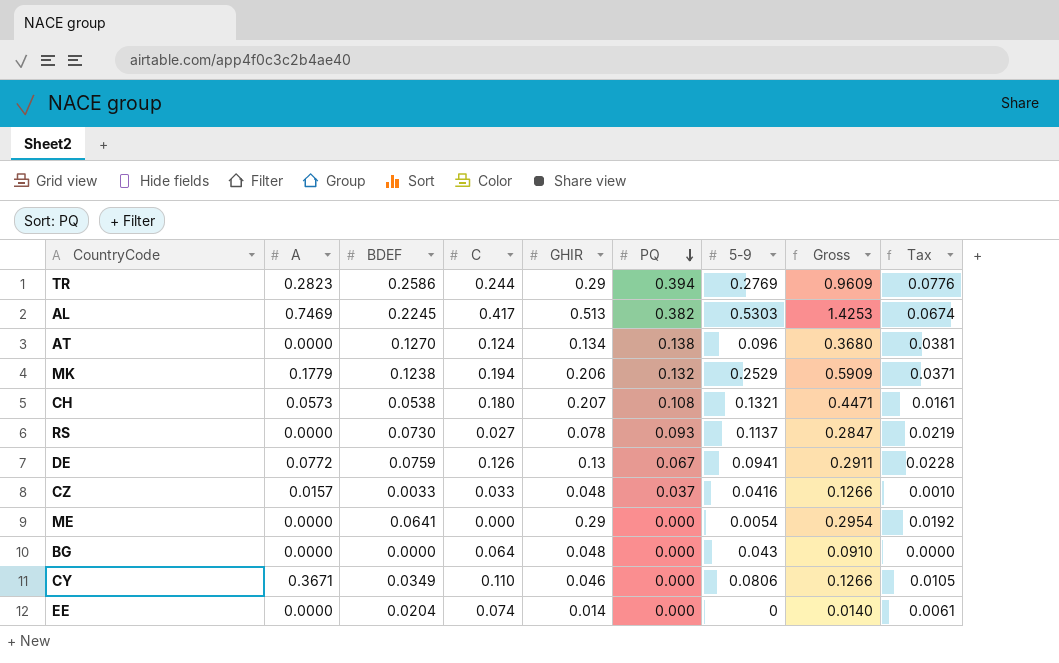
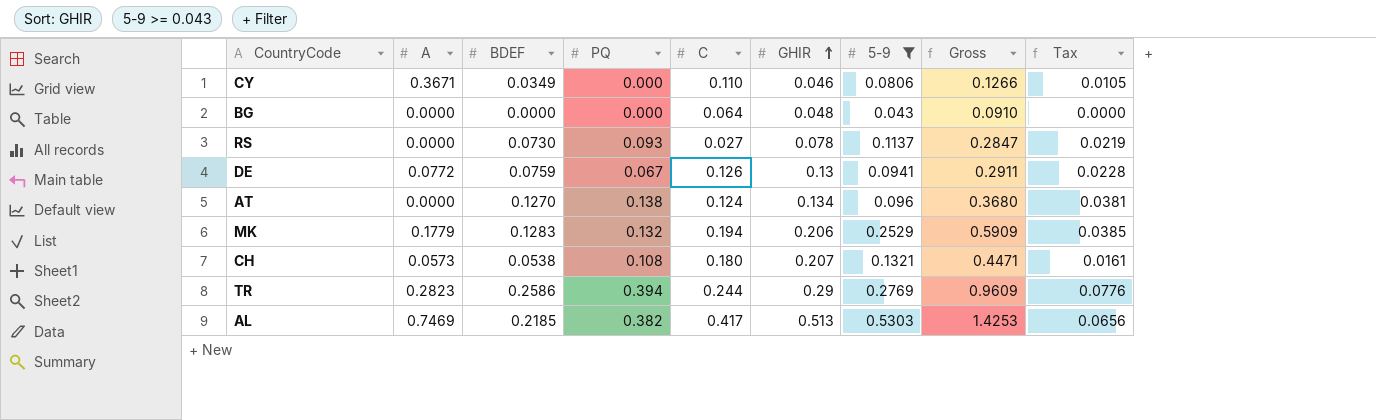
filter: none -> 5-9 >= 0.043
row order: PQ descending -> GHIR ascending
column PQ | position: 6 -> 4
MK | BDEF: 0.1238 -> 0.1283
MK | Tax: 0.0371 -> 0.0385
AL | BDEF: 0.2245 -> 0.2185
AL | Tax: 0.0674 -> 0.0656

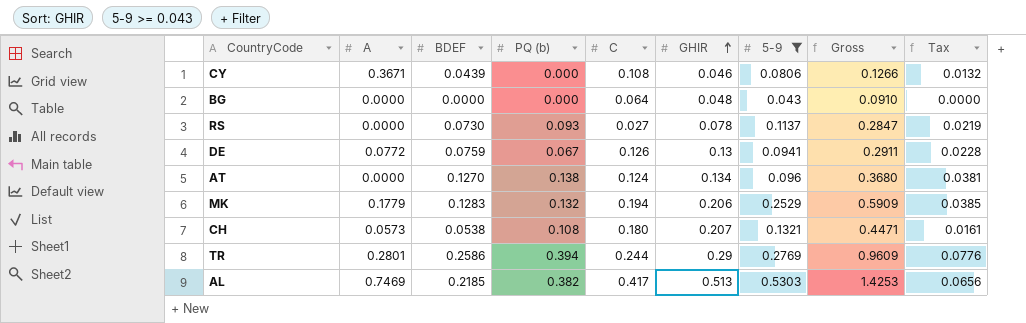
column name: PQ -> PQ (b)
CY | BDEF: 0.0349 -> 0.0439
CY | C: 0.110 -> 0.108
CY | Tax: 0.0105 -> 0.0132
TR | A: 0.2823 -> 0.2801

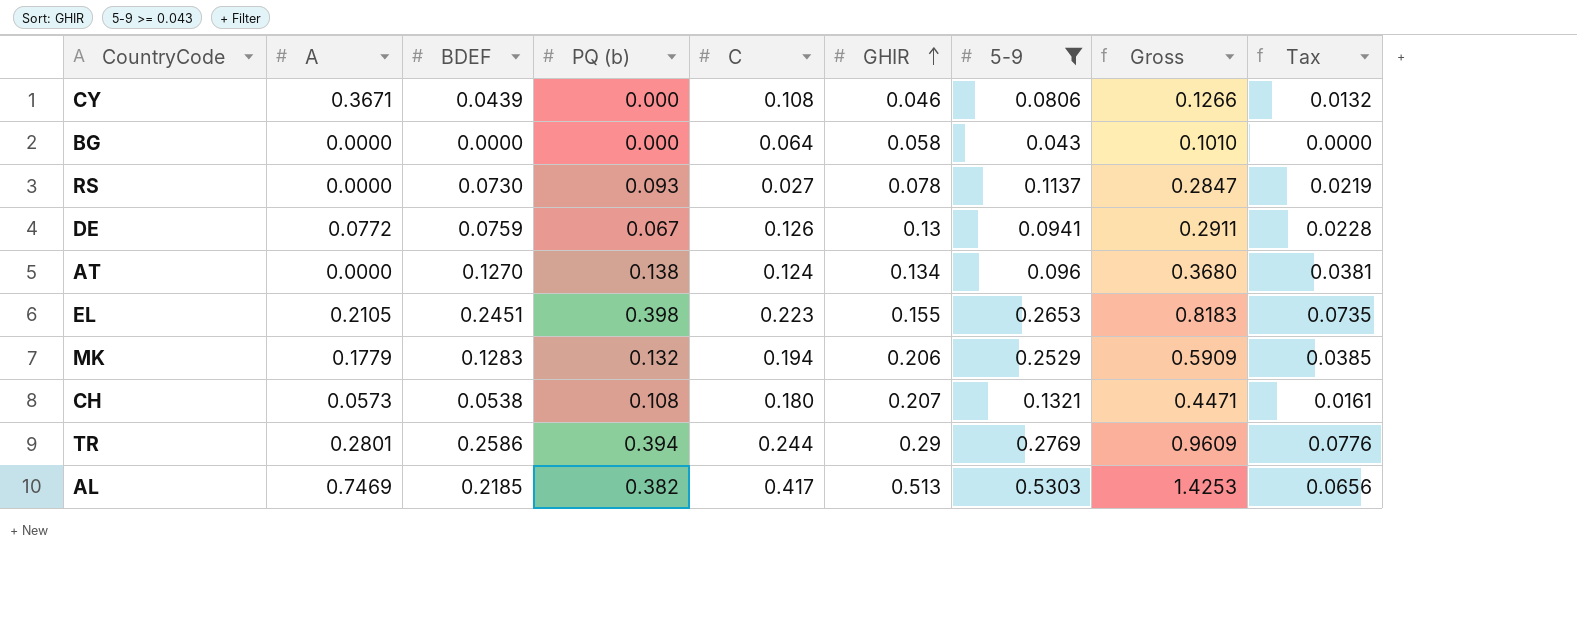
BG | GHIR: 0.048 -> 0.058
BG | Gross: 0.0910 -> 0.1010
row EL: none -> 0.2105 | 0.2451 | 0.398 | 0.223 | 0.155 | 0.2653 | 0.8183 | 0.0735

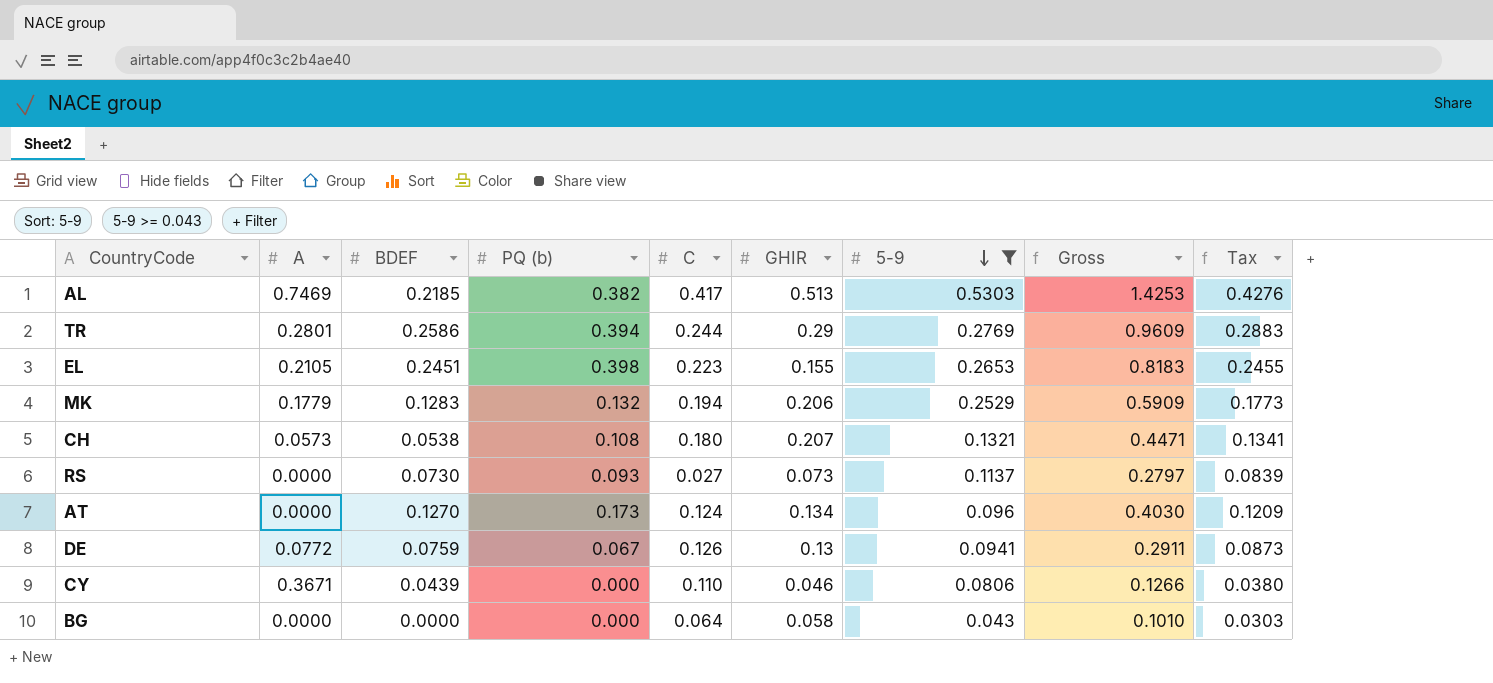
row order: GHIR ascending -> 5-9 descending
column Tax | formula: [BDEF] * 0.3 -> [Gross] * 0.3
RS | GHIR: 0.078 -> 0.073
RS | Gross: 0.2847 -> 0.2797
AT | PQ (b): 0.138 -> 0.173
AT | Gross: 0.3680 -> 0.4030
CY | C: 0.108 -> 0.110

